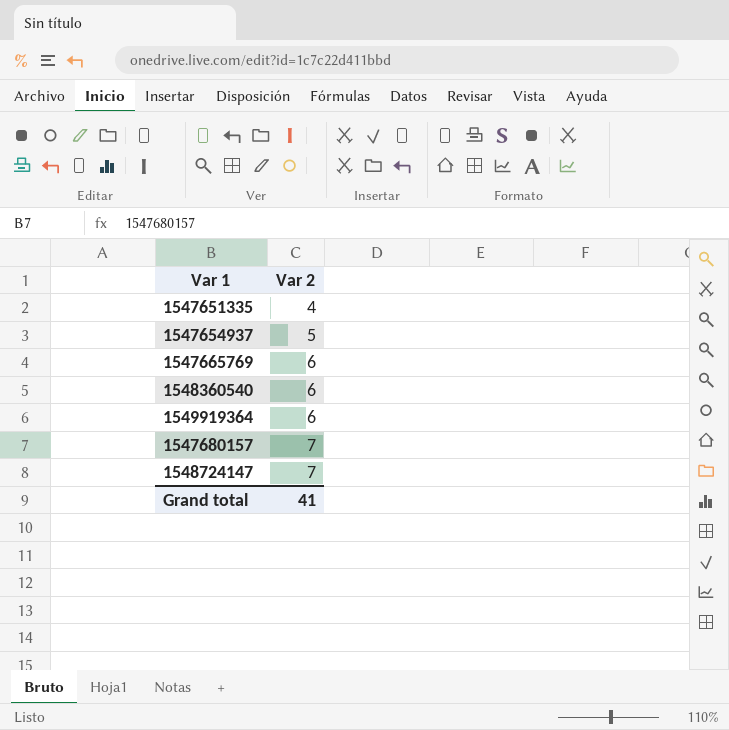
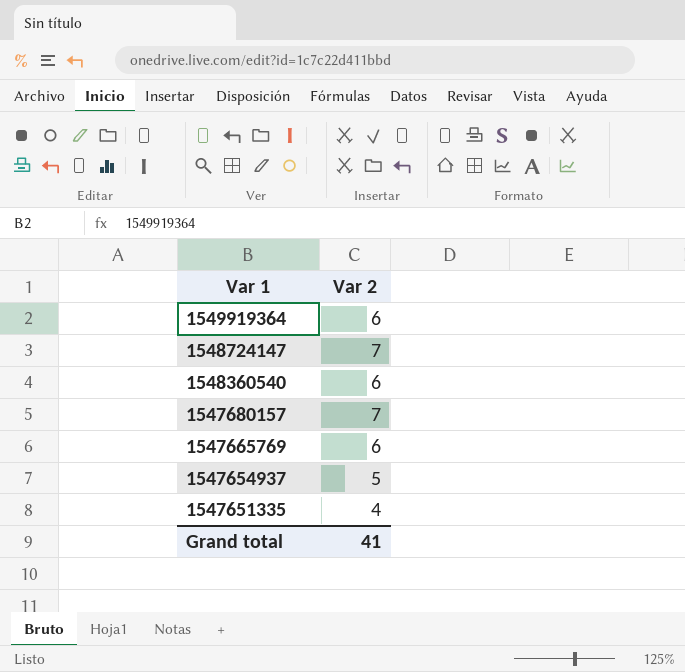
row order: Var 2 ascending -> Var 1 descending

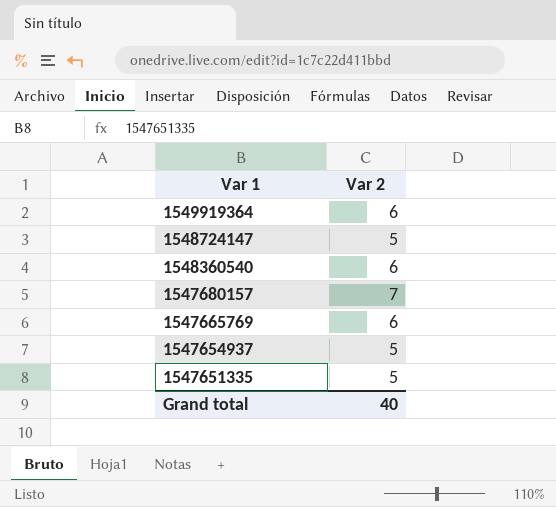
1548724147 | Var 2: 7 -> 5
1547651335 | Var 2: 4 -> 5
Grand total | Var 2: 41 -> 40

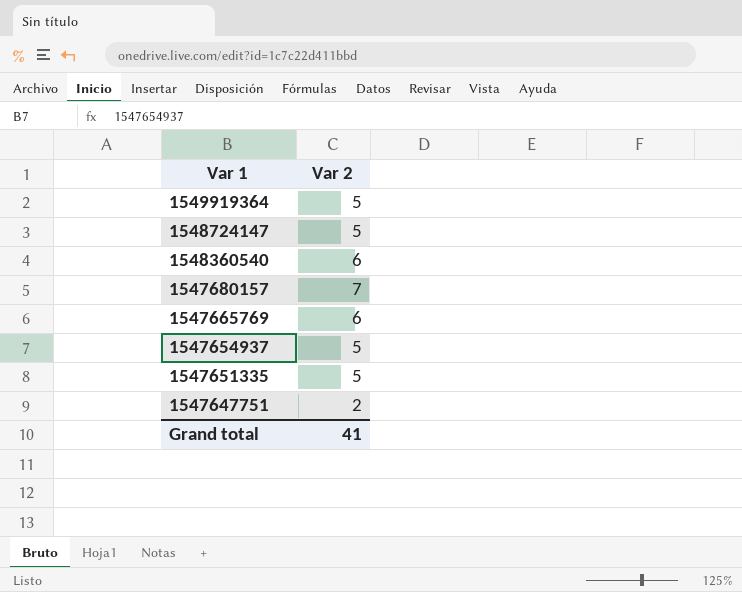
1549919364 | Var 2: 6 -> 5
row 1547647751: none -> 2
Grand total | Var 2: 40 -> 41

